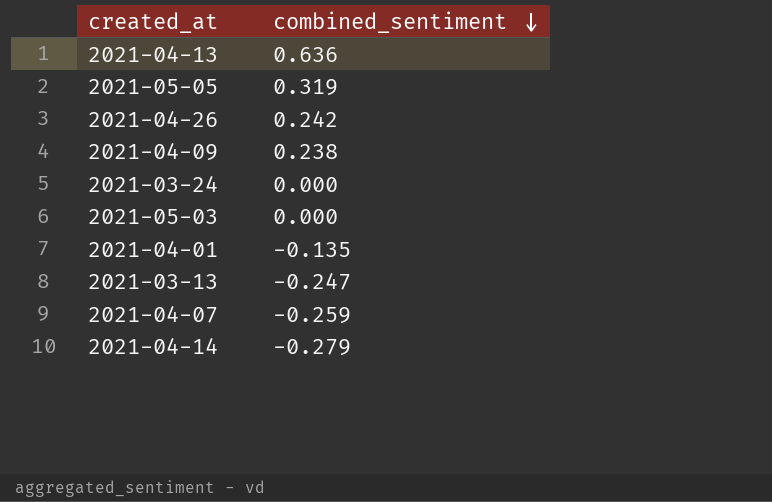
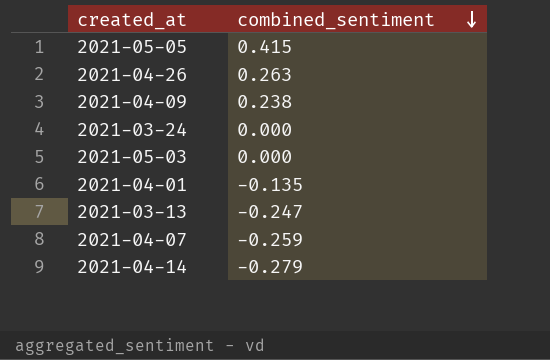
row 2021-04-13: 0.636 -> none
2021-05-05 | combined_sentiment: 0.319 -> 0.415
2021-04-26 | combined_sentiment: 0.242 -> 0.263

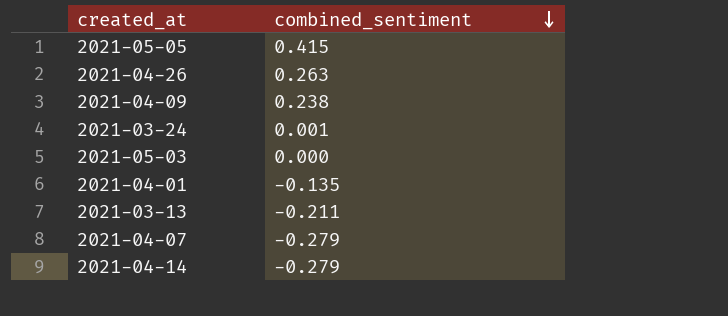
2021-03-24 | combined_sentiment: 0.000 -> 0.001
2021-03-13 | combined_sentiment: -0.247 -> -0.211
2021-04-07 | combined_sentiment: -0.259 -> -0.279

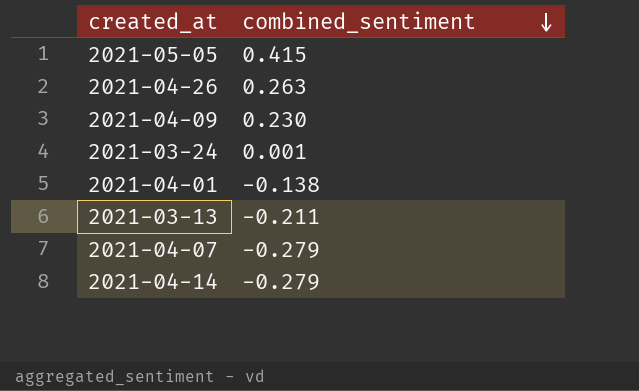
row 2021-05-03: 0.000 -> none
2021-04-09 | combined_sentiment: 0.238 -> 0.230
2021-04-01 | combined_sentiment: -0.135 -> -0.138

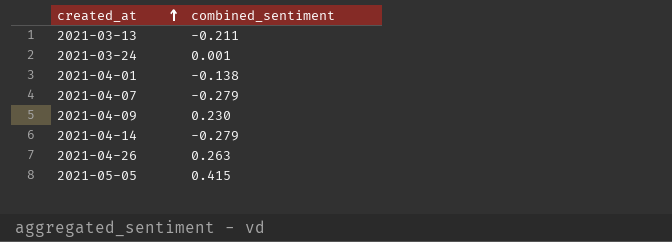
row order: combined_sentiment descending -> created_at ascending

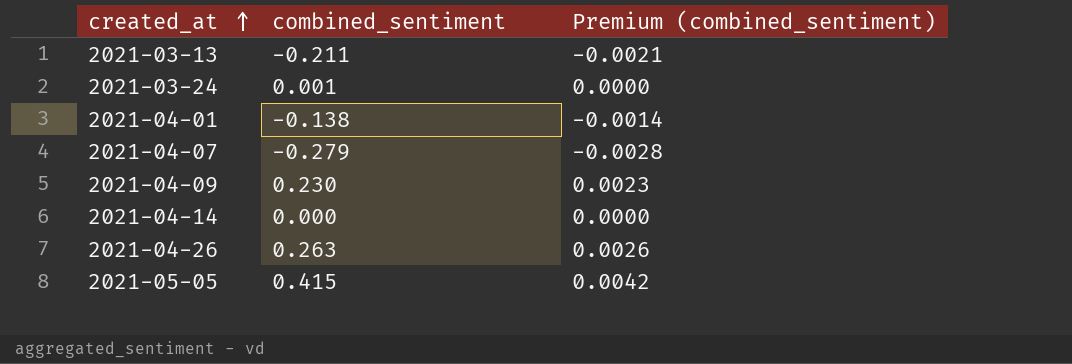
column Premium (combined_sentiment) | formula: none -> [combined_sentiment] * 0.01
2021-04-14 | combined_sentiment: -0.279 -> 0.000

